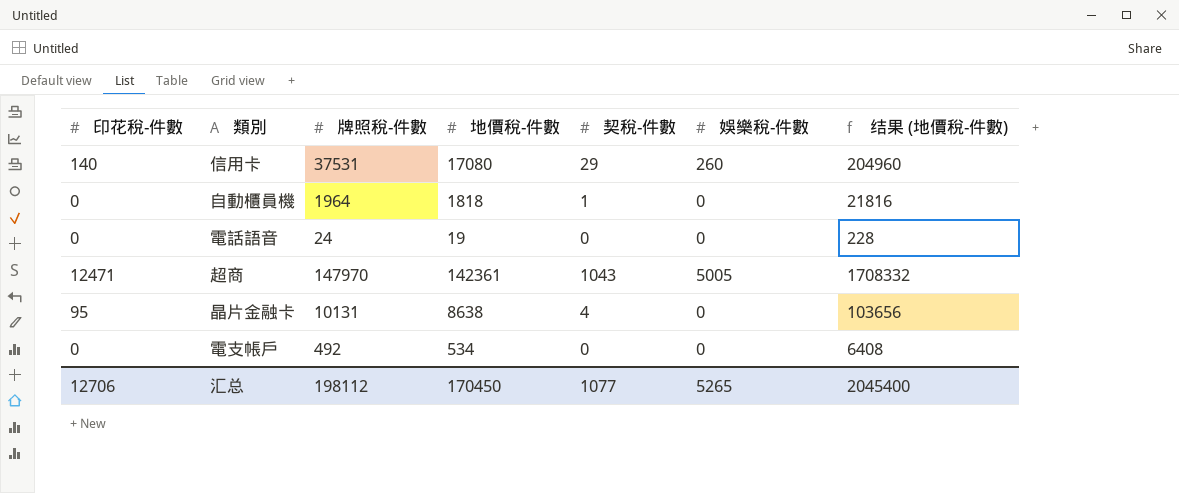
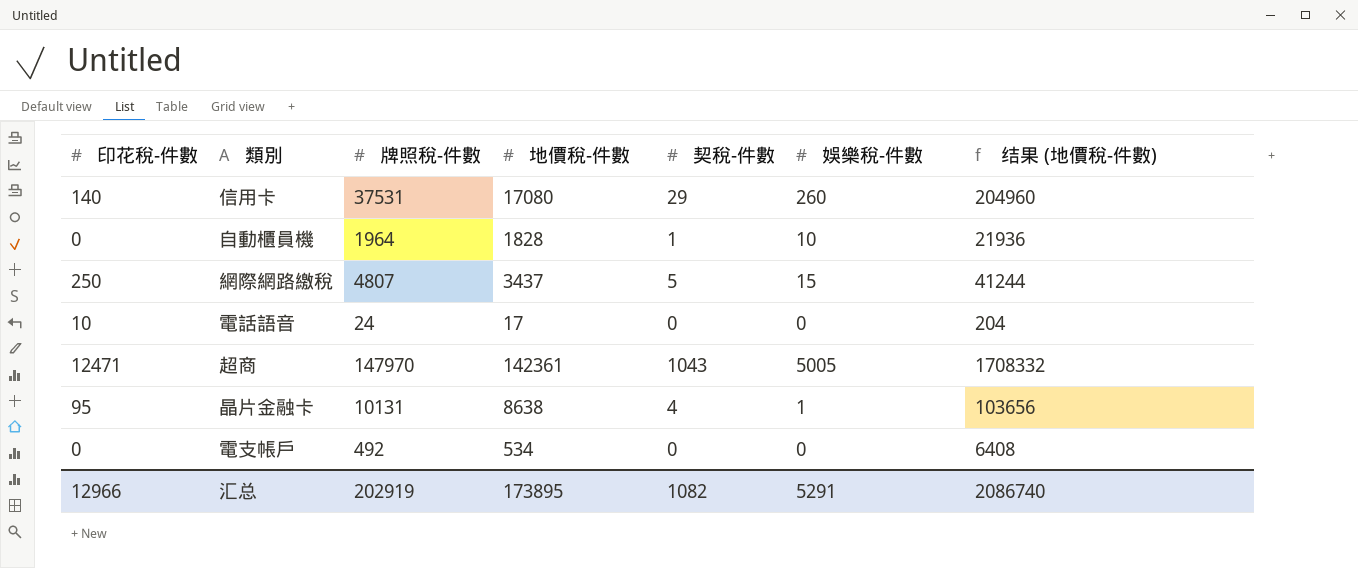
自動櫃員機 | 地價稅-件數: 1818 -> 1828
自動櫃員機 | 娛樂稅-件數: 0 -> 10
自動櫃員機 | 结果 (地價稅-件數): 21816 -> 21936
row 網際網路繳稅: none -> 250 | 4807 | 3437 | 5 | 15 | 41244
電話語音 | 印花稅-件數: 0 -> 10
電話語音 | 地價稅-件數: 19 -> 17
電話語音 | 结果 (地價稅-件數): 228 -> 204
晶片金融卡 | 娛樂稅-件數: 0 -> 1
汇总 | 印花稅-件數: 12706 -> 12966
汇总 | 牌照稅-件數: 198112 -> 202919
汇总 | 地價稅-件數: 170450 -> 173895
汇总 | 契稅-件數: 1077 -> 1082
汇总 | 娛樂稅-件數: 5265 -> 5291
汇总 | 结果 (地價稅-件數): 2045400 -> 2086740

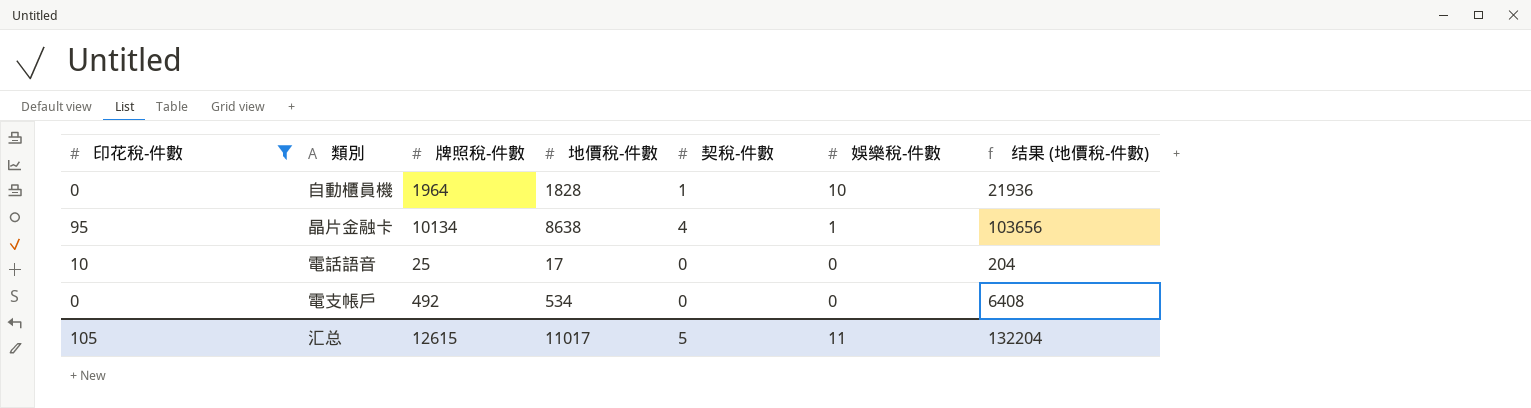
filter: none -> 印花稅-件數 <= 95
row order: none -> 娛樂稅-件數 descending
晶片金融卡 | 牌照稅-件數: 10131 -> 10134
電話語音 | 牌照稅-件數: 24 -> 25
汇总 | 印花稅-件數: 12966 -> 105
汇总 | 牌照稅-件數: 202919 -> 12615
汇总 | 地價稅-件數: 173895 -> 11017
汇总 | 契稅-件數: 1082 -> 5
汇总 | 娛樂稅-件數: 5291 -> 11
汇总 | 结果 (地價稅-件數): 2086740 -> 132204

